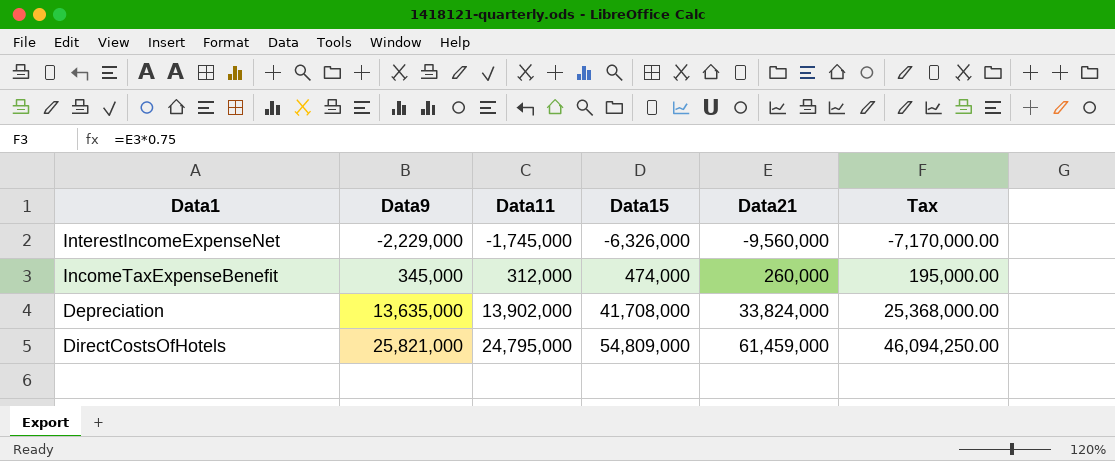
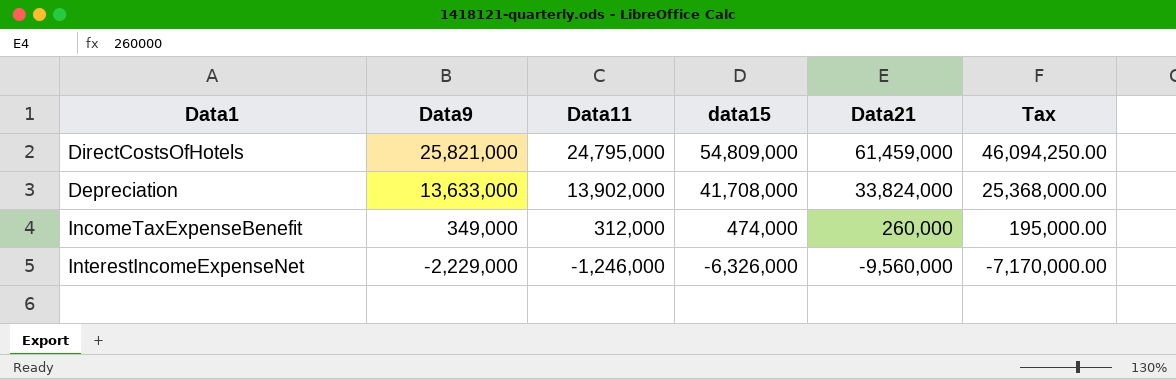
row order: Data9 ascending -> Data9 descending
column name: Data15 -> data15
Depreciation | Data9: 13,635,000 -> 13,633,000
IncomeTaxExpenseBenefit | Data9: 345,000 -> 349,000
InterestIncomeExpenseNet | Data11: -1,745,000 -> -1,246,000

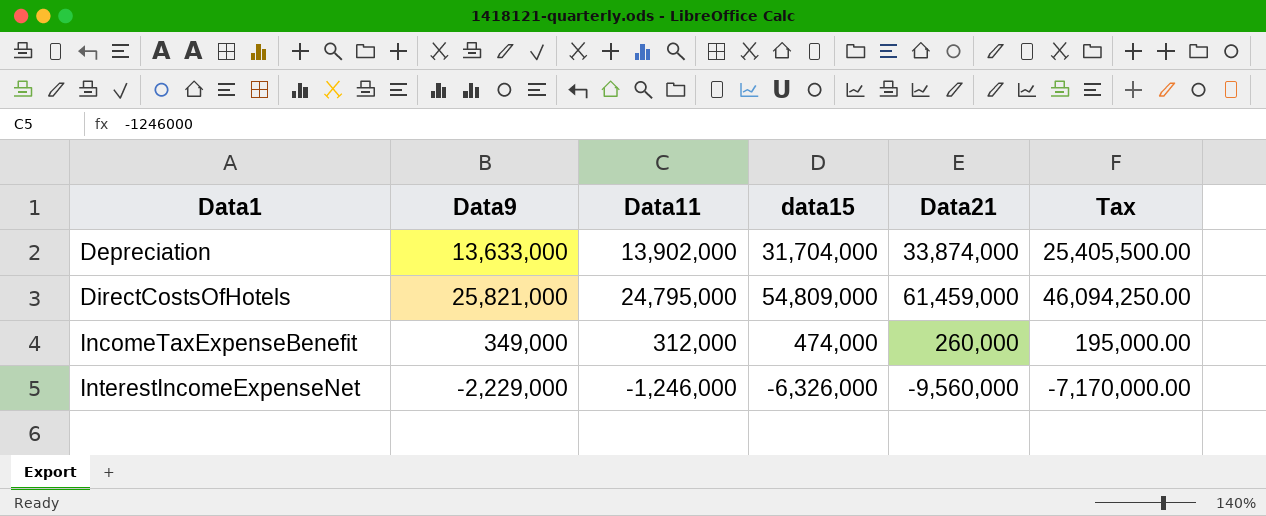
row order: Data9 descending -> Data1 ascending
Depreciation | data15: 41,708,000 -> 31,704,000
Depreciation | Data21: 33,824,000 -> 33,874,000
Depreciation | Tax: 25,368,000.00 -> 25,405,500.00

